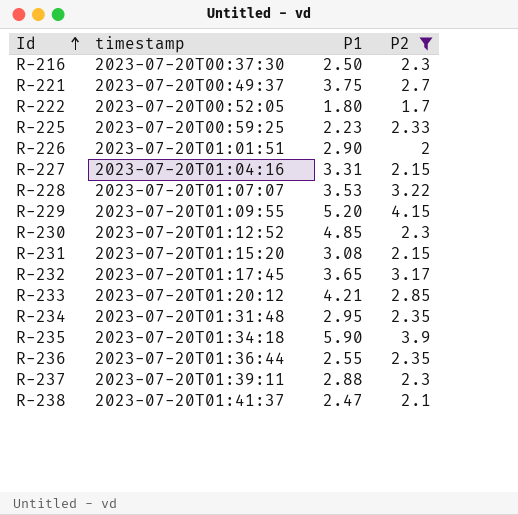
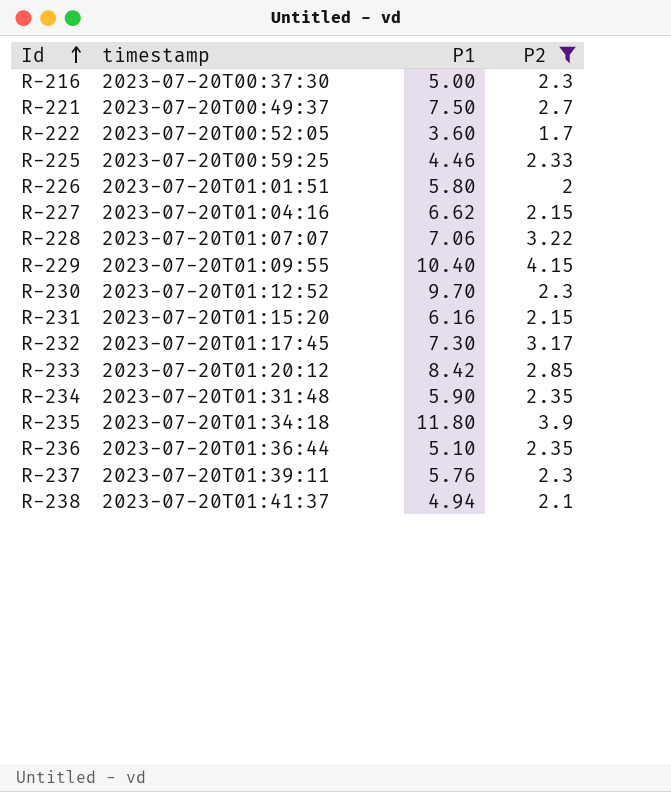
R-216 | P1: 2.50 -> 5.00
R-221 | P1: 3.75 -> 7.50
R-222 | P1: 1.80 -> 3.60
R-225 | P1: 2.23 -> 4.46
R-226 | P1: 2.90 -> 5.80
R-227 | P1: 3.31 -> 6.62
R-228 | P1: 3.53 -> 7.06
R-229 | P1: 5.20 -> 10.40
R-230 | P1: 4.85 -> 9.70
R-231 | P1: 3.08 -> 6.16
R-232 | P1: 3.65 -> 7.30
R-233 | P1: 4.21 -> 8.42
R-234 | P1: 2.95 -> 5.90
R-235 | P1: 5.90 -> 11.80
R-236 | P1: 2.55 -> 5.10
R-237 | P1: 2.88 -> 5.76
R-238 | P1: 2.47 -> 4.94

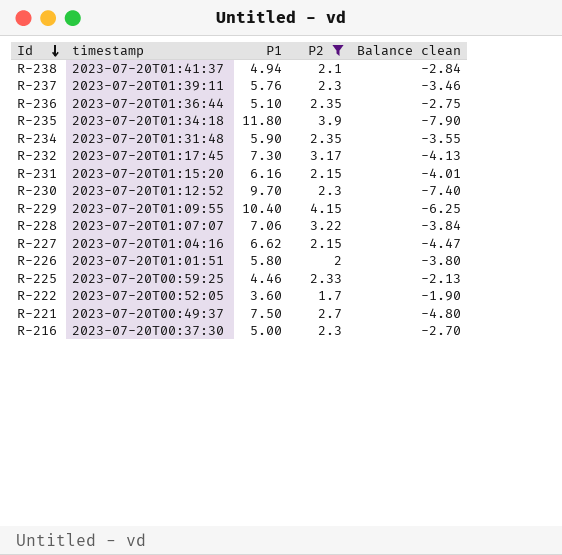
row order: Id ascending -> Id descending
column Balance clean | formula: none -> [P2] - [P1]
row R-233: 2023-07-20T01:20:12 | 8.42 | 2.85 -> none

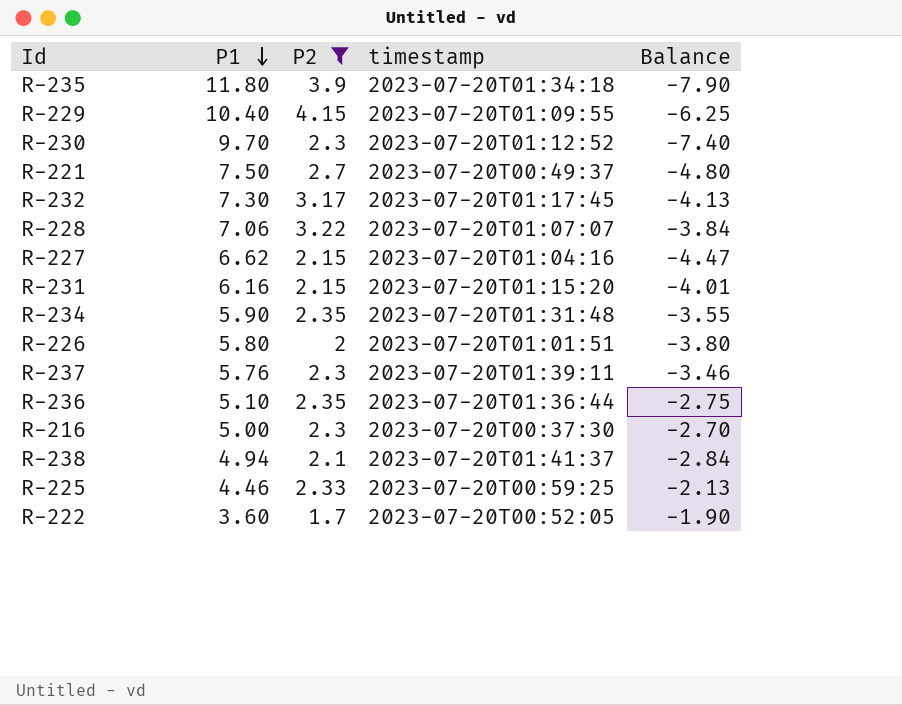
row order: Id descending -> P1 descending
column timestamp | position: 2 -> 4
column name: Balance clean -> Balance

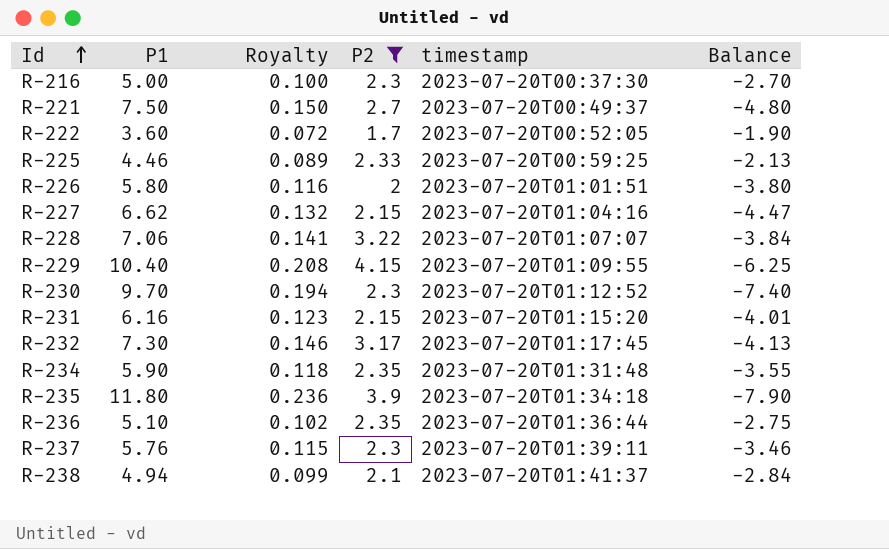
row order: P1 descending -> Id ascending
column Royalty | formula: none -> [P1] * 0.02

